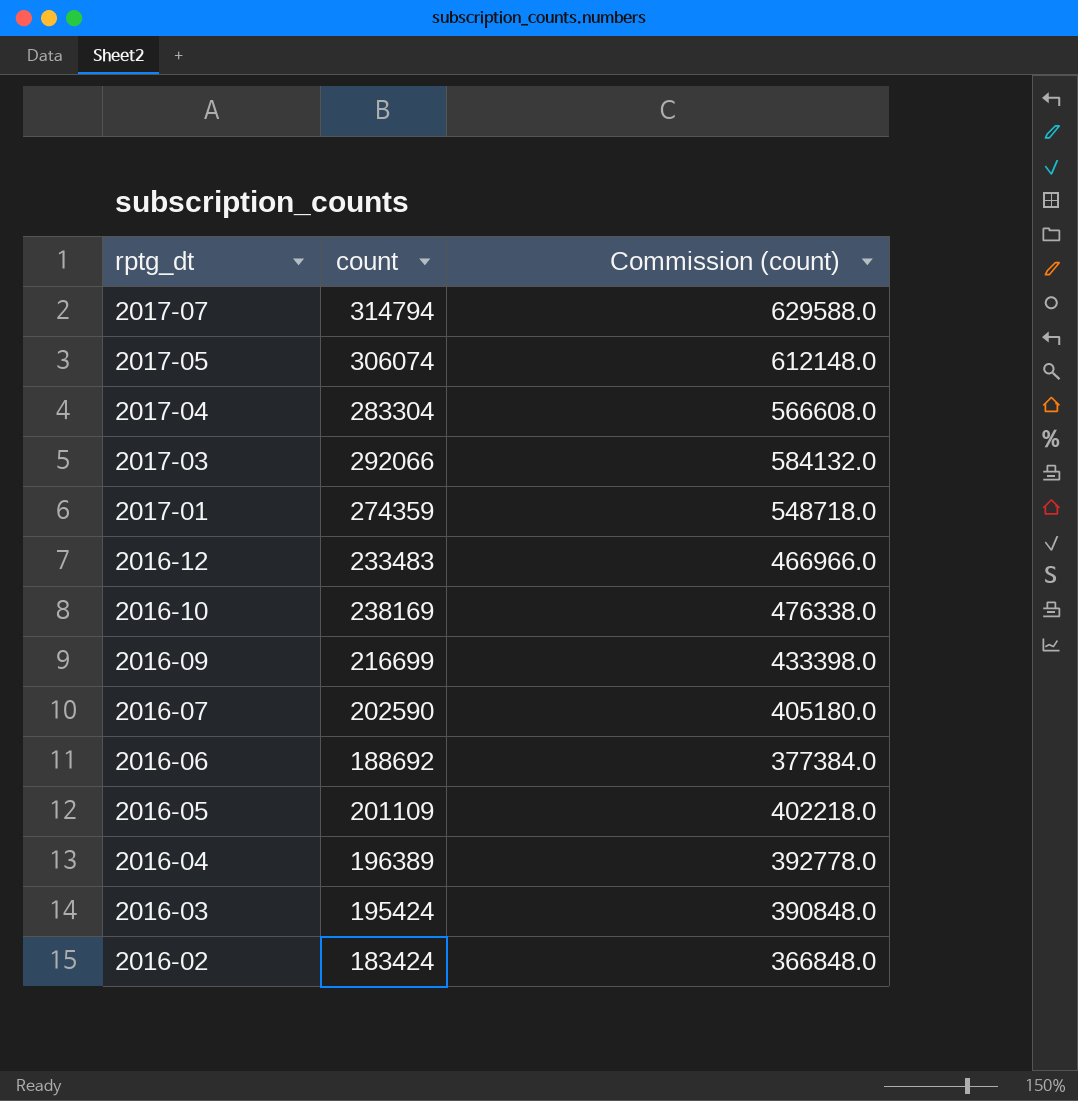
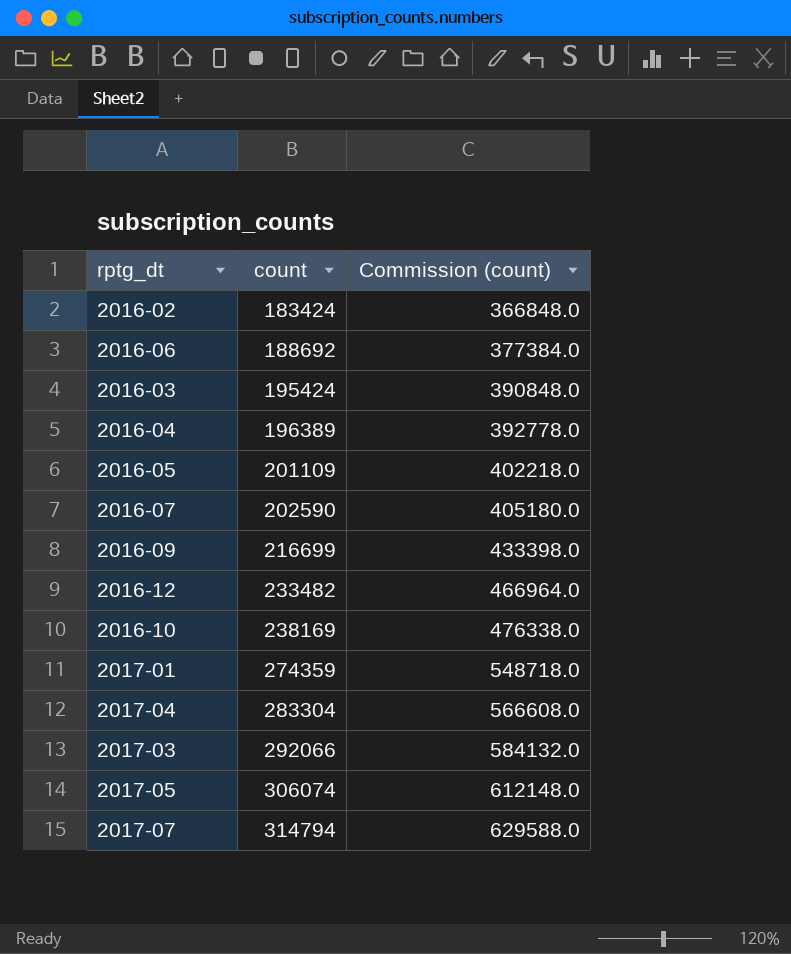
row order: rptg_dt descending -> count ascending
2016-12 | count: 233483 -> 233482
2016-12 | Commission (count): 466966.0 -> 466964.0

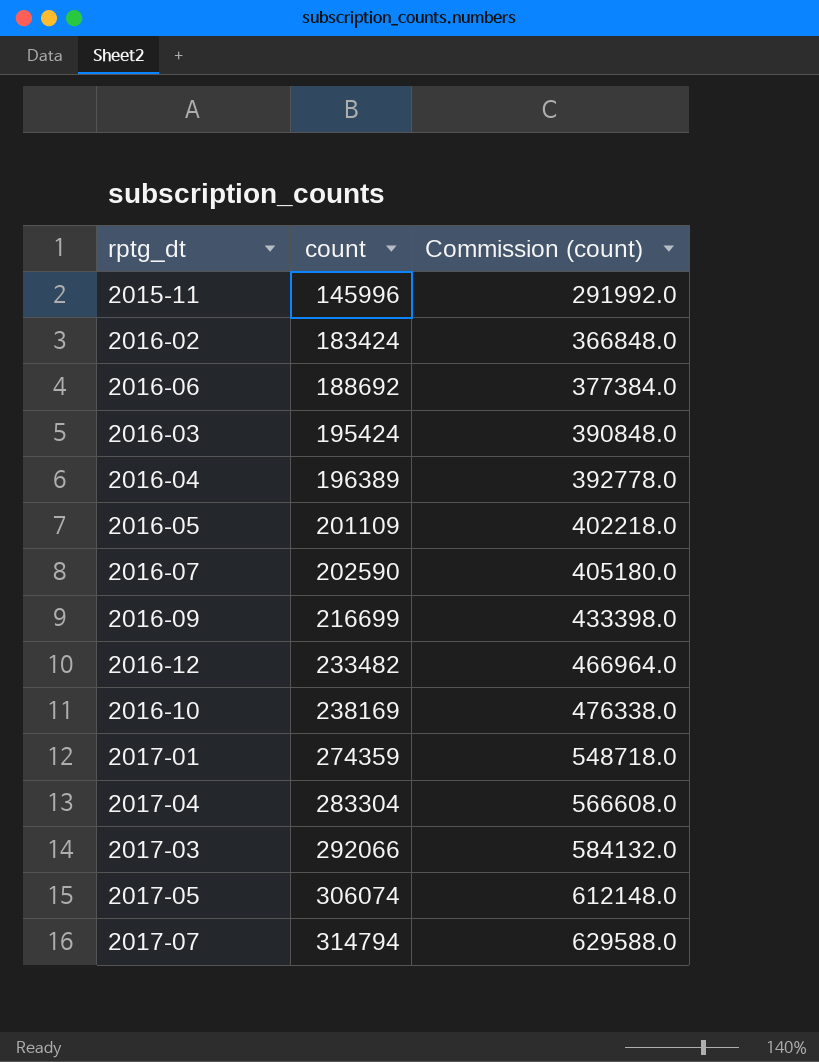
row 2015-11: none -> 145996 | 291992.0

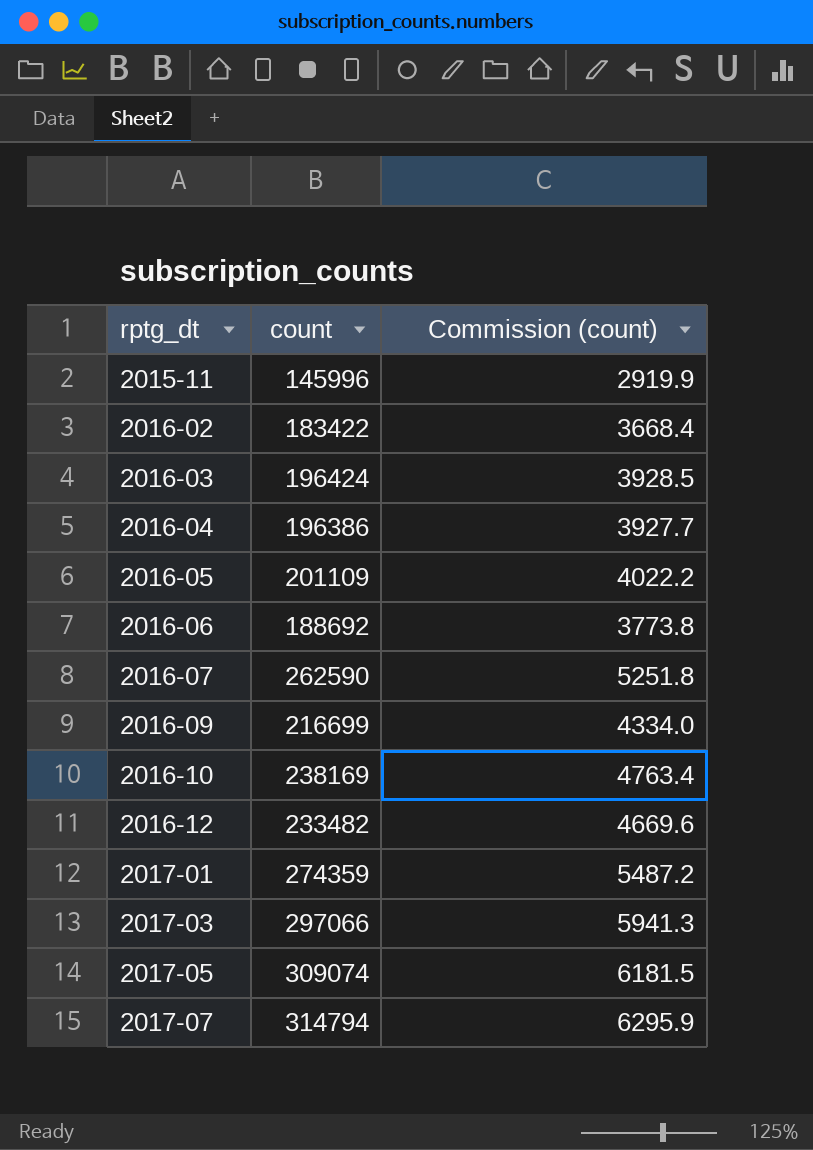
row order: count ascending -> rptg_dt ascending
column Commission (count) | formula: [count] * 2 -> [count] * 0.02
row 2017-04: 283304 | 566608.0 -> none
2016-02 | count: 183424 -> 183422
2016-03 | count: 195424 -> 196424
2016-04 | count: 196389 -> 196386
2016-07 | count: 202590 -> 262590
2017-03 | count: 292066 -> 297066
2017-05 | count: 306074 -> 309074

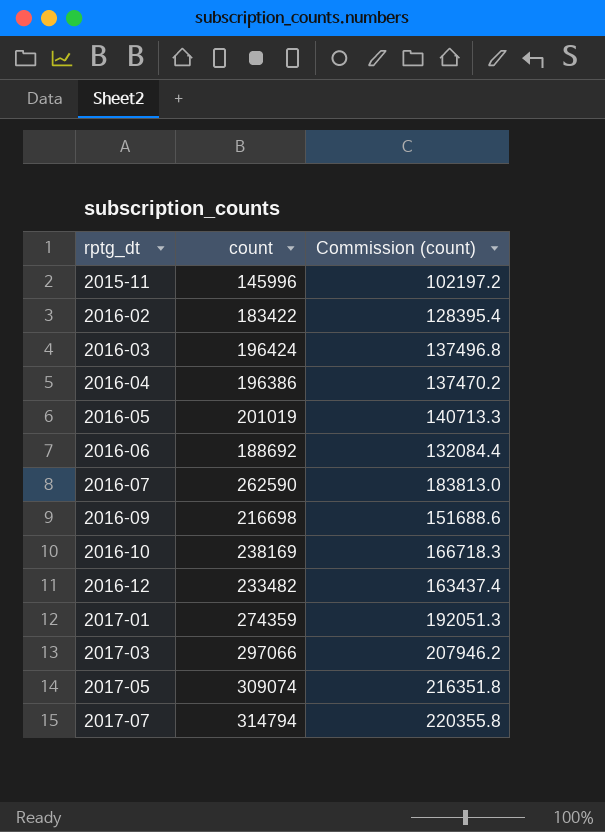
column Commission (count) | formula: [count] * 0.02 -> [count] * 0.7
2016-05 | count: 201109 -> 201019
2016-09 | count: 216699 -> 216698

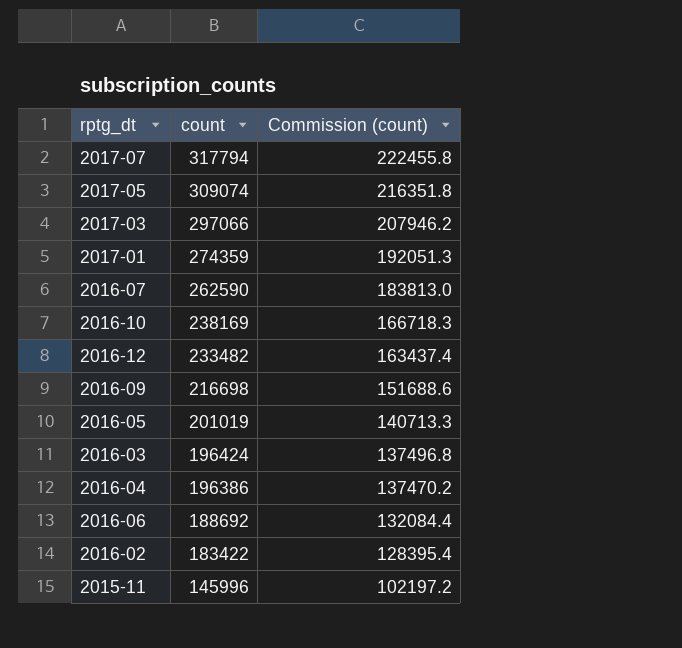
row order: rptg_dt ascending -> count descending
2017-07 | count: 314794 -> 317794
2017-07 | Commission (count): 220355.8 -> 222455.8

